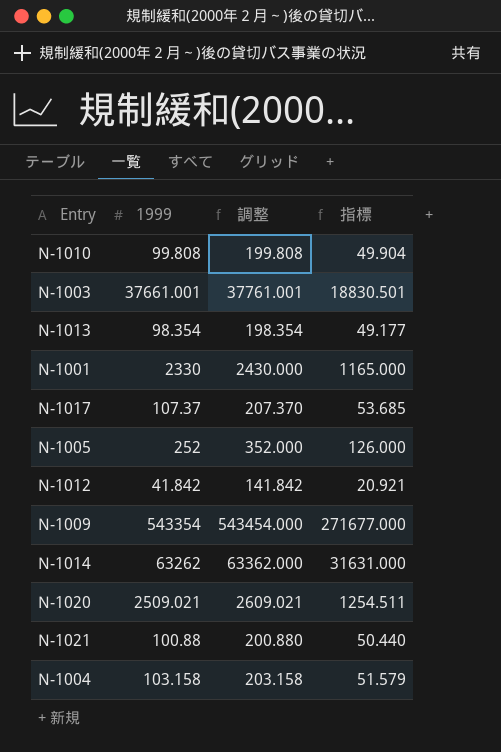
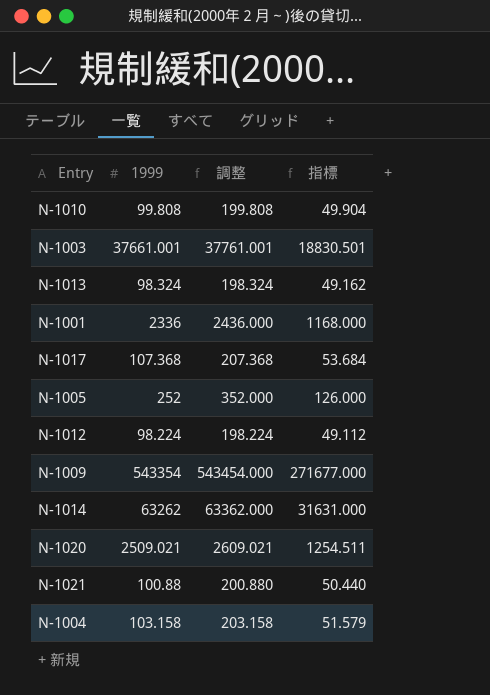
N-1013 | 1999: 98.354 -> 98.324
N-1013 | 調整: 198.354 -> 198.324
N-1013 | 指標: 49.177 -> 49.162
N-1001 | 1999: 2330 -> 2336
N-1001 | 調整: 2430.000 -> 2436.000
N-1001 | 指標: 1165.000 -> 1168.000
N-1017 | 1999: 107.37 -> 107.368
N-1017 | 調整: 207.370 -> 207.368
N-1017 | 指標: 53.685 -> 53.684
N-1012 | 1999: 41.842 -> 98.224
N-1012 | 調整: 141.842 -> 198.224
N-1012 | 指標: 20.921 -> 49.112

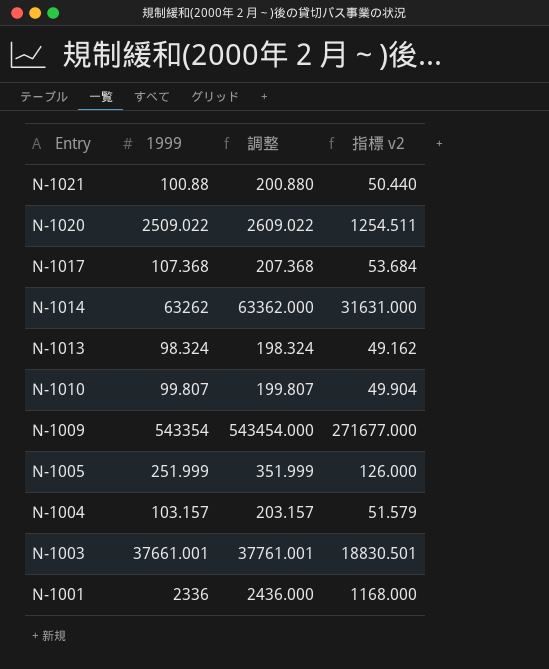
row order: none -> Entry descending
column name: 指標 -> 指標 v2
row N-1012: 98.224 | 198.224 | 49.112 -> none
N-1020 | 1999: 2509.021 -> 2509.022
N-1020 | 調整: 2609.021 -> 2609.022
N-1010 | 1999: 99.808 -> 99.807
N-1010 | 調整: 199.808 -> 199.807
N-1005 | 1999: 252 -> 251.999
N-1005 | 調整: 352.000 -> 351.999
N-1004 | 1999: 103.158 -> 103.157
N-1004 | 調整: 203.158 -> 203.157

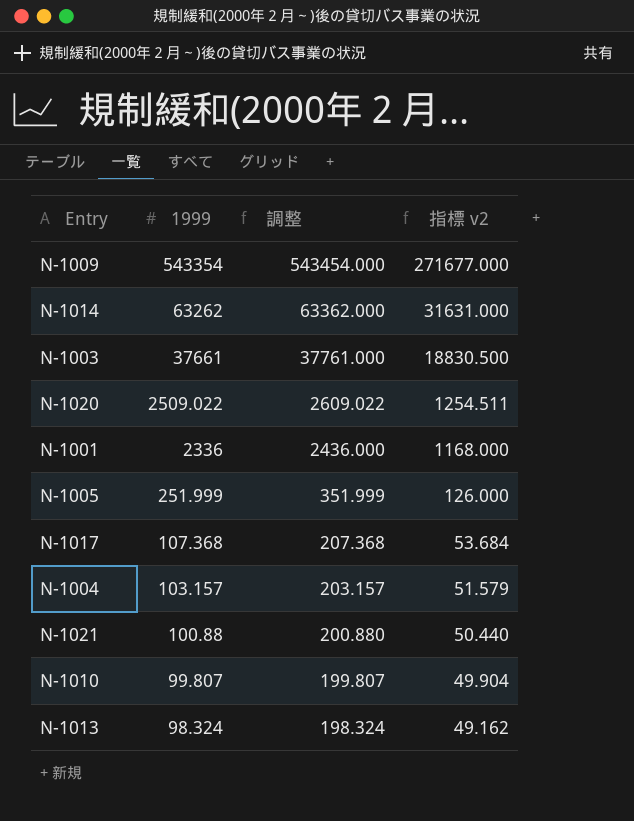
row order: Entry descending -> 1999 descending
N-1003 | 1999: 37661.001 -> 37661
N-1003 | 調整: 37761.001 -> 37761.000
N-1003 | 指標 v2: 18830.501 -> 18830.500

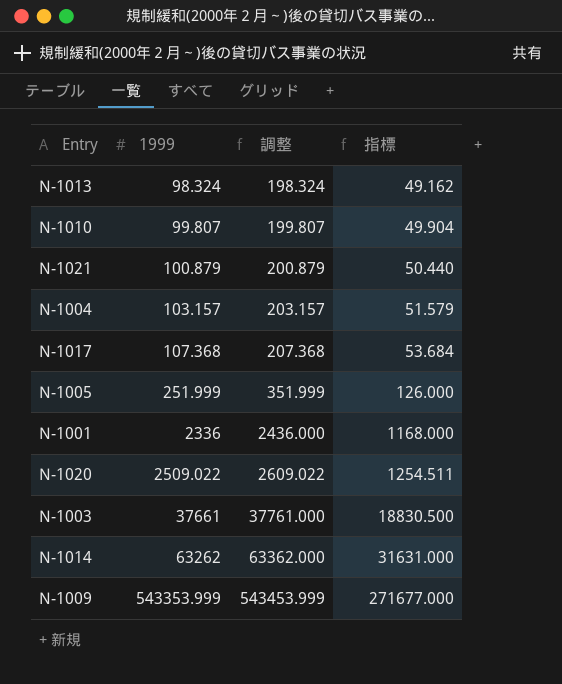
row order: 1999 descending -> 1999 ascending
column name: 指標 v2 -> 指標
N-1021 | 1999: 100.88 -> 100.879
N-1021 | 調整: 200.880 -> 200.879
N-1009 | 1999: 543354 -> 543353.999
N-1009 | 調整: 543454.000 -> 543453.999

